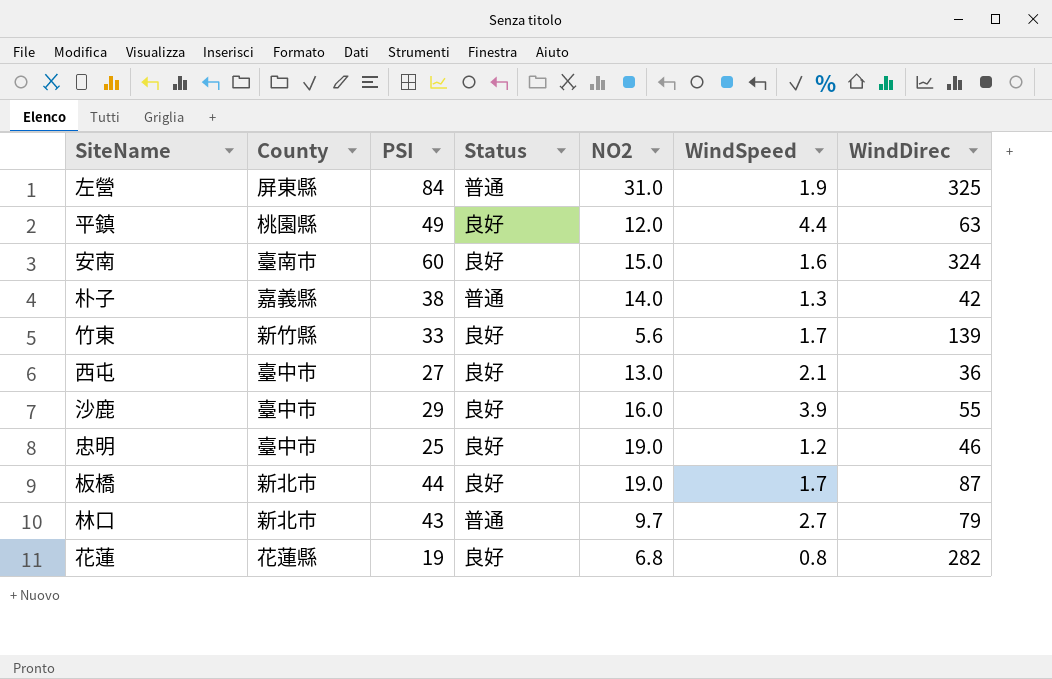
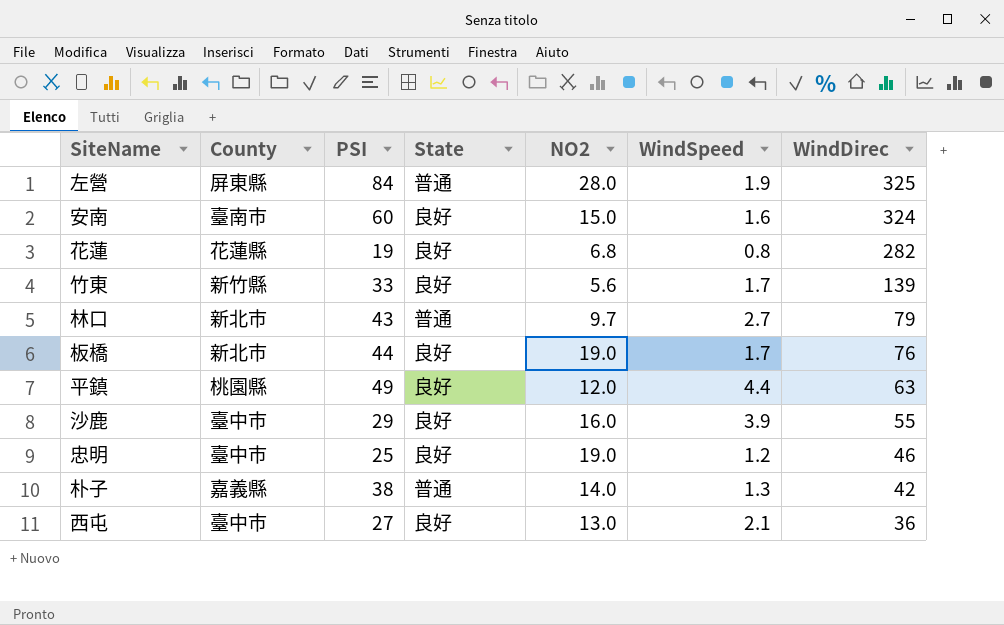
row order: none -> WindDirec descending
column name: Status -> State
左營 | NO2: 31.0 -> 28.0
板橋 | WindDirec: 87 -> 76

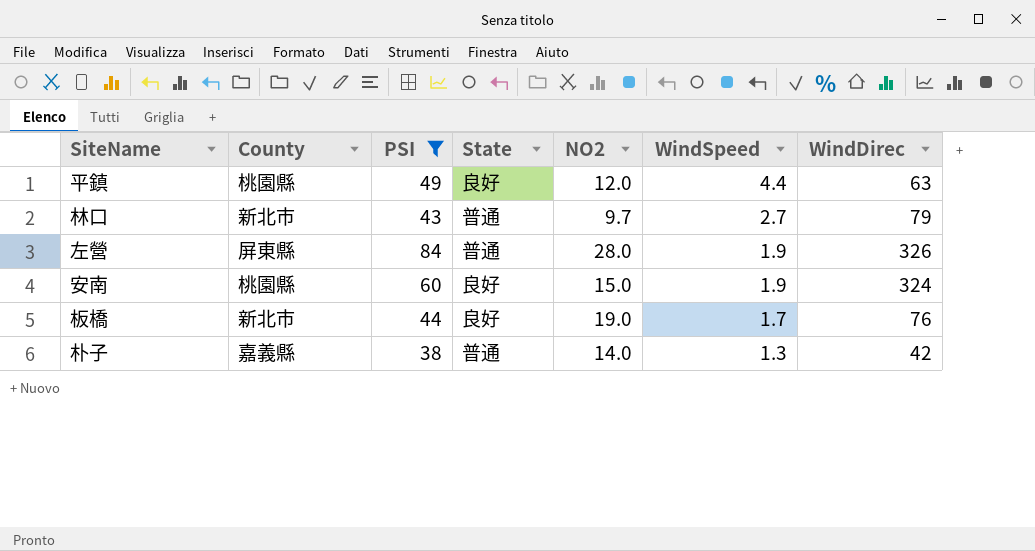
filter: none -> PSI >= 38
row order: WindDirec descending -> WindSpeed descending
左營 | WindDirec: 325 -> 326
安南 | County: 臺南市 -> 桃園縣
安南 | WindSpeed: 1.6 -> 1.9

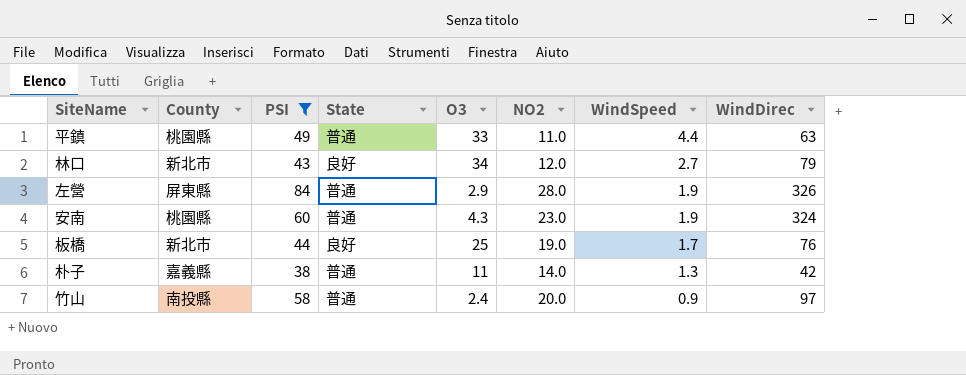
column O3 | position: none -> 5
平鎮 | State: 良好 -> 普通
平鎮 | NO2: 12.0 -> 11.0
林口 | State: 普通 -> 良好
林口 | NO2: 9.7 -> 12.0
安南 | State: 良好 -> 普通
安南 | NO2: 15.0 -> 23.0
row 竹山: none -> 南投縣 | 58 | 普通 | 2.4 | 20.0 | 0.9 | 97

